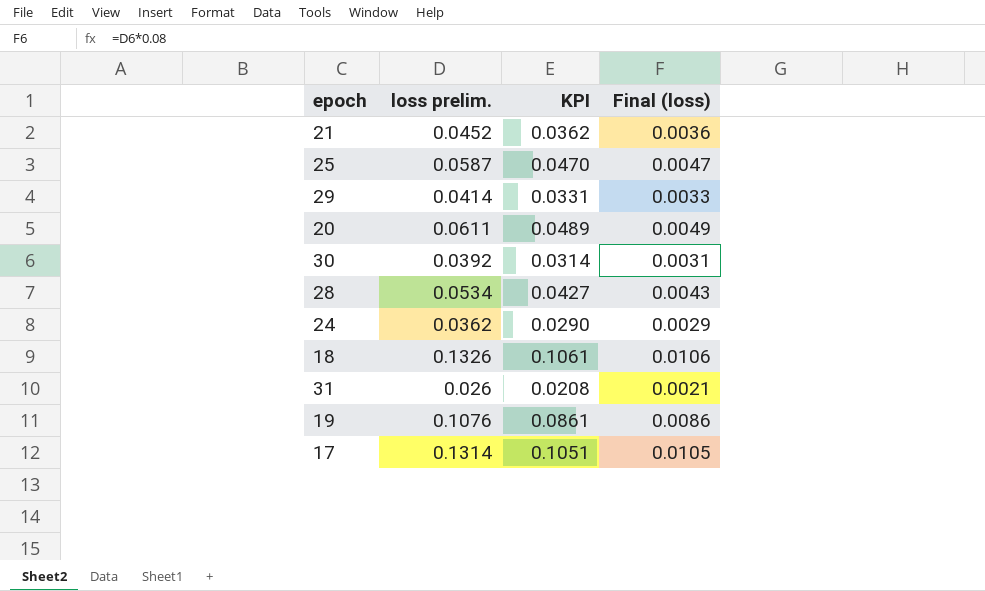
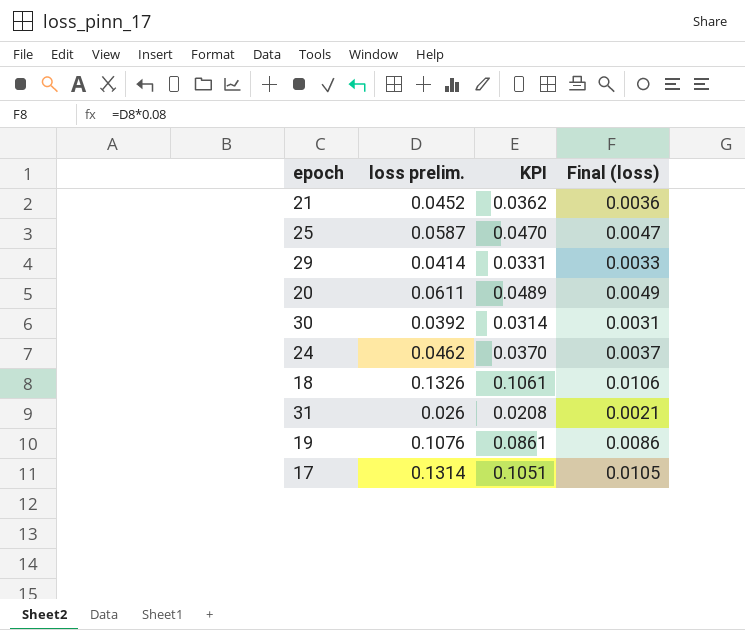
row 28: 0.0534 | 0.0427 | 0.0043 -> none
24 | loss prelim.: 0.0362 -> 0.0462
24 | KPI: 0.0290 -> 0.0370
24 | Final (loss): 0.0029 -> 0.0037

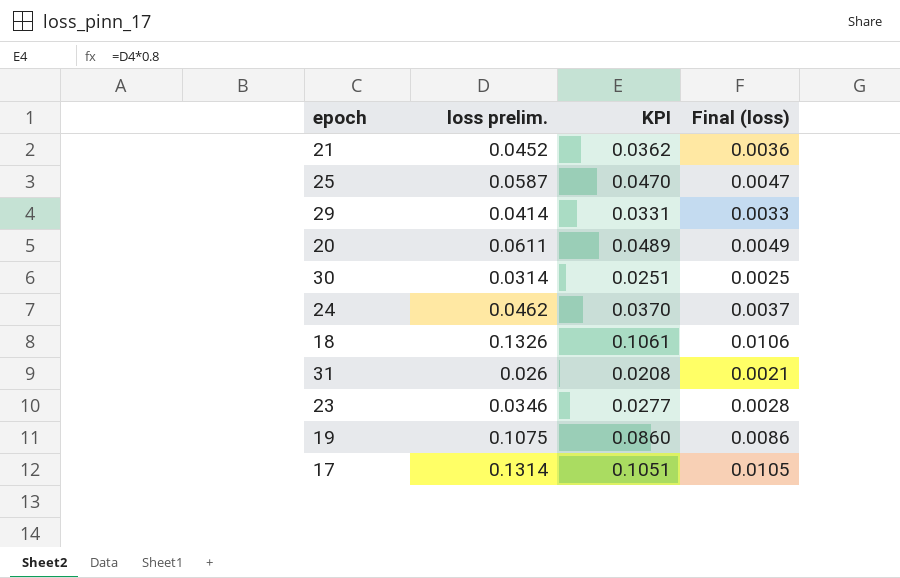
30 | loss prelim.: 0.0392 -> 0.0314
30 | KPI: 0.0314 -> 0.0251
30 | Final (loss): 0.0031 -> 0.0025
row 23: none -> 0.0346 | 0.0277 | 0.0028
19 | loss prelim.: 0.1076 -> 0.1075
19 | KPI: 0.0861 -> 0.0860

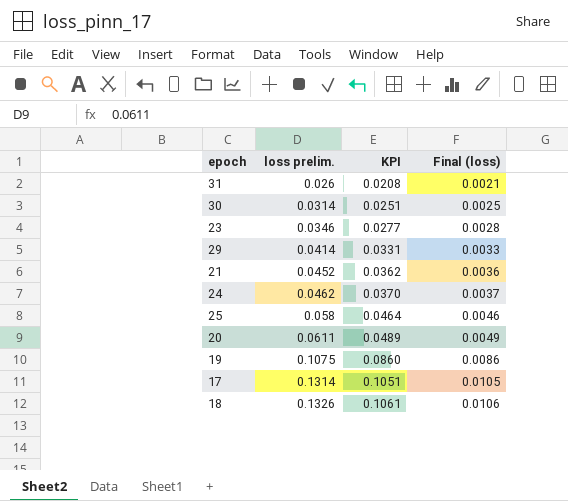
row order: none -> loss prelim. ascending
25 | loss prelim.: 0.0587 -> 0.058
25 | KPI: 0.0470 -> 0.0464
25 | Final (loss): 0.0047 -> 0.0046

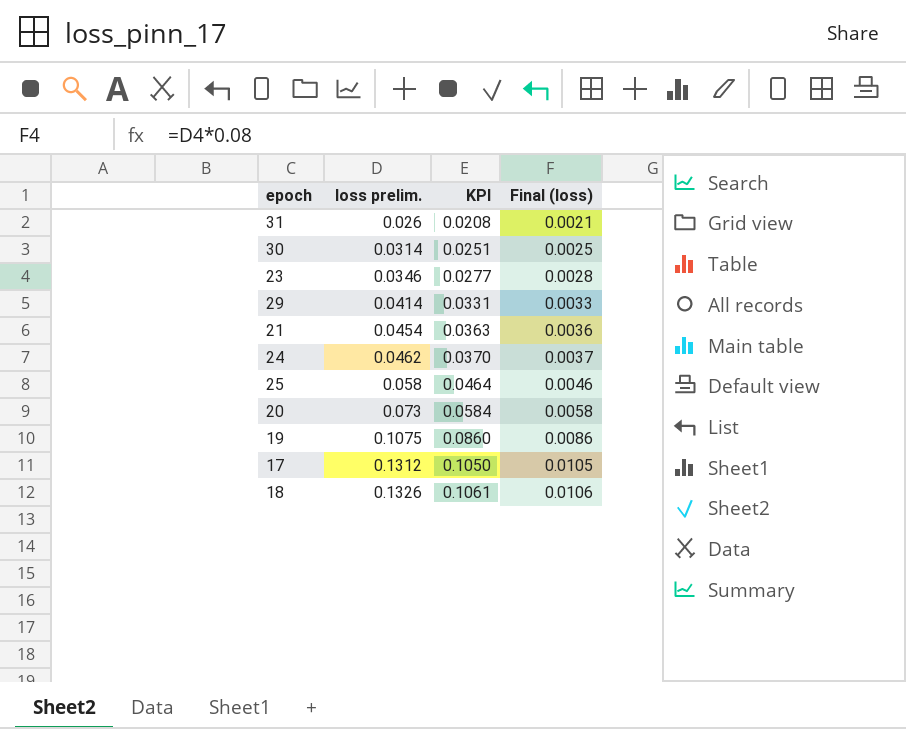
21 | loss prelim.: 0.0452 -> 0.0454
21 | KPI: 0.0362 -> 0.0363
20 | loss prelim.: 0.0611 -> 0.073
20 | KPI: 0.0489 -> 0.0584
20 | Final (loss): 0.0049 -> 0.0058
17 | loss prelim.: 0.1314 -> 0.1312
17 | KPI: 0.1051 -> 0.1050

